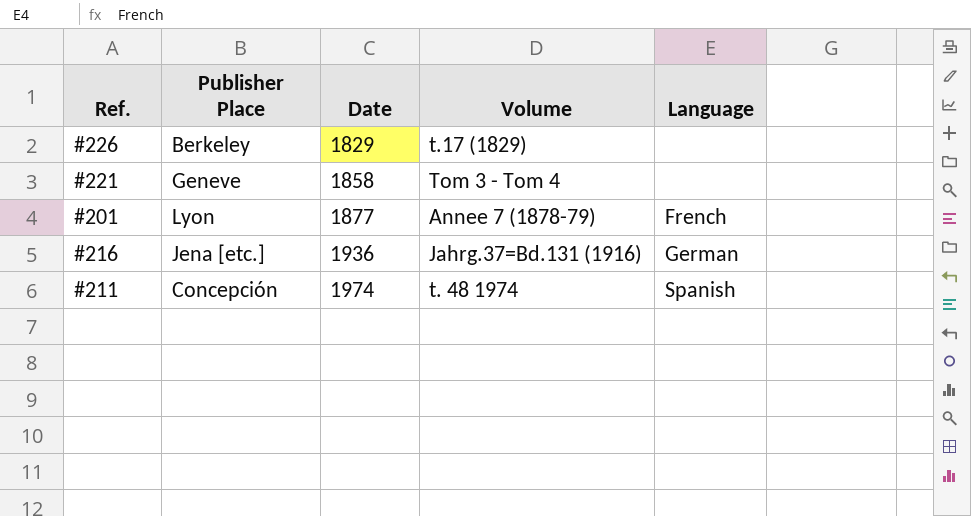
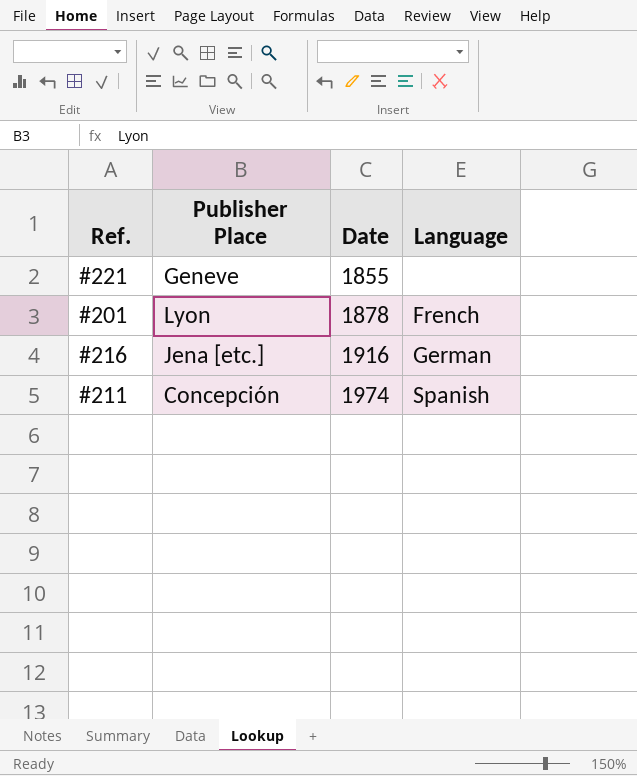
column Volume | position: 4 -> none
row #226: Berkeley | 1829 | t.17 (1829) | none -> none
#221 | Date: 1858 -> 1855
#201 | Date: 1877 -> 1878
#216 | Date: 1936 -> 1916

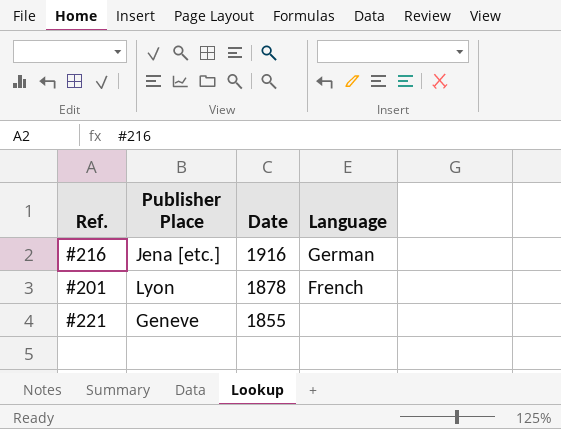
row order: Date ascending -> Date descending
row #211: Concepción | 1974 | Spanish -> none

